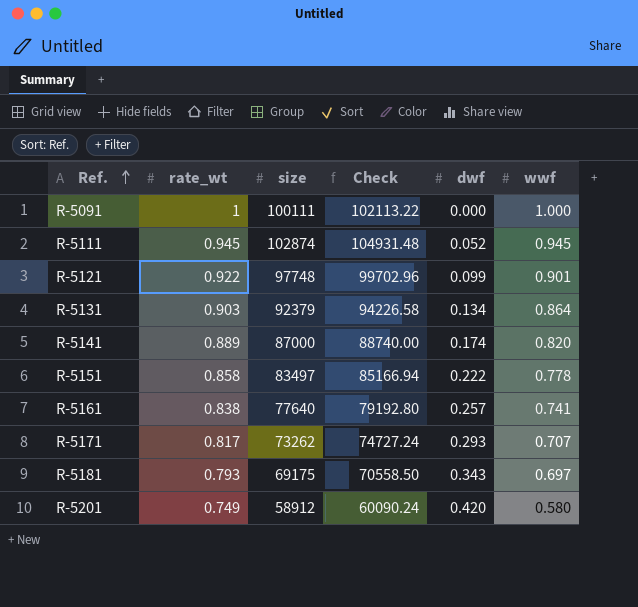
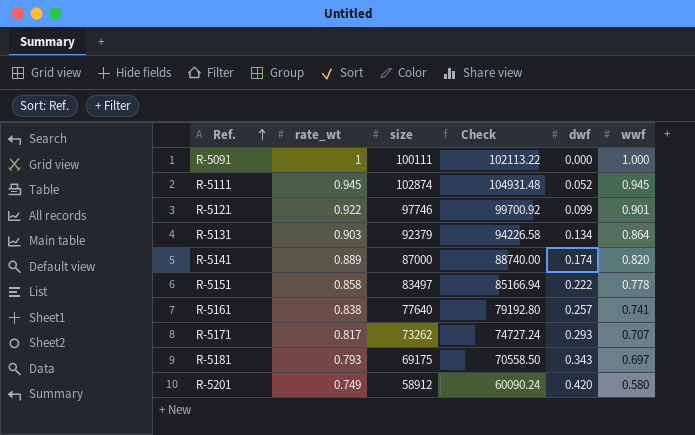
R-5121 | size: 97748 -> 97746
R-5121 | Check: 99702.96 -> 99700.92

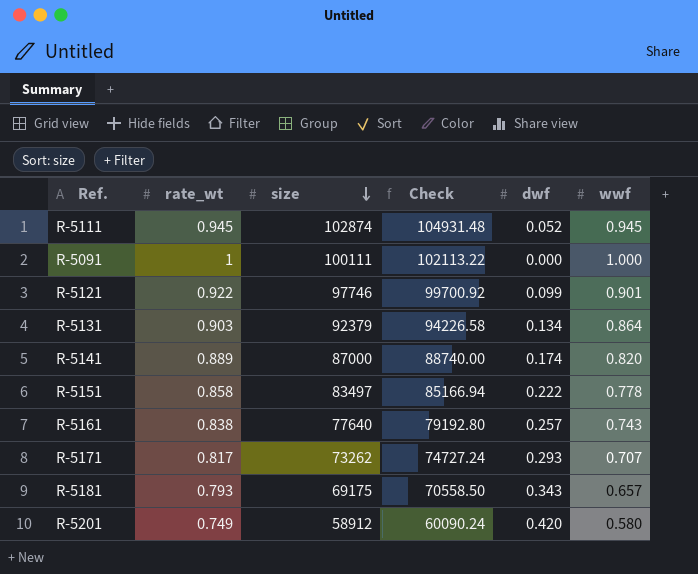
row order: Ref. ascending -> size descending
R-5161 | wwf: 0.741 -> 0.743
R-5181 | wwf: 0.697 -> 0.657

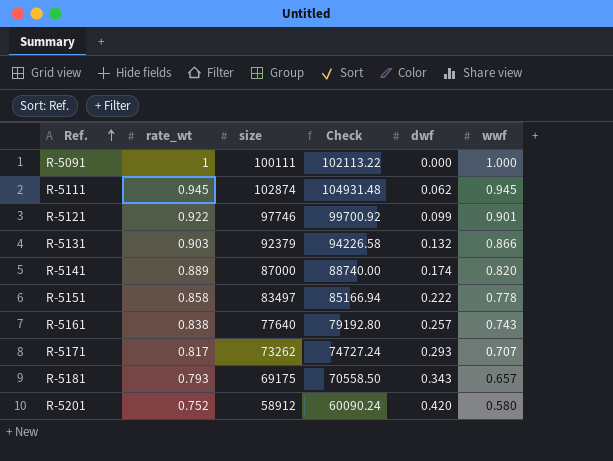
row order: size descending -> Ref. ascending
R-5111 | dwf: 0.052 -> 0.062
R-5131 | dwf: 0.134 -> 0.132
R-5131 | wwf: 0.864 -> 0.866
R-5201 | rate_wt: 0.749 -> 0.752

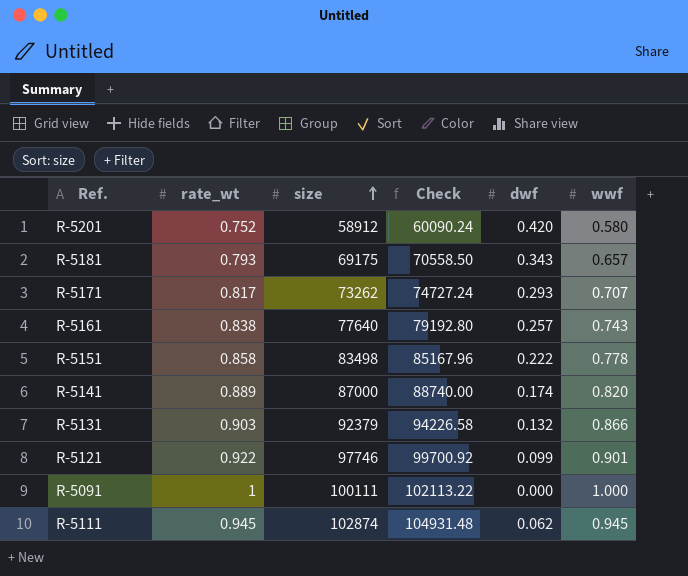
row order: Ref. ascending -> size ascending
R-5151 | size: 83497 -> 83498
R-5151 | Check: 85166.94 -> 85167.96

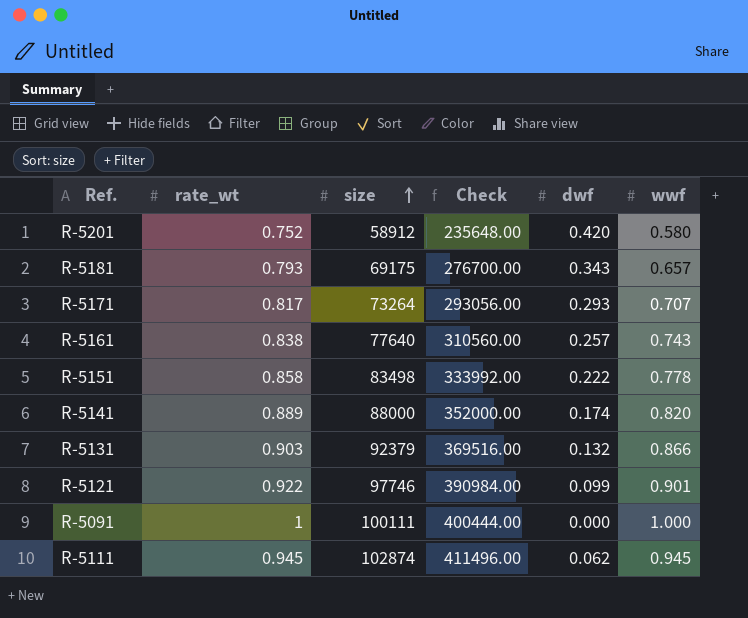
column Check | formula: [size] * 1.02 -> [size] * 4
R-5171 | size: 73262 -> 73264
R-5141 | size: 87000 -> 88000

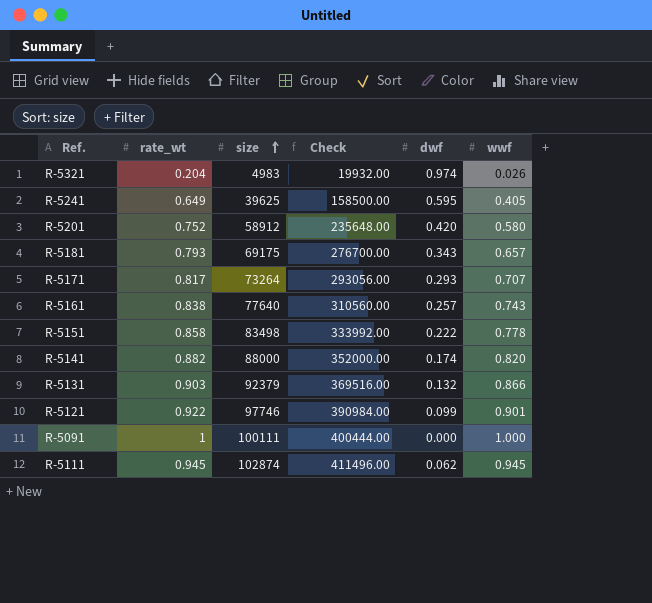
row R-5321: none -> 0.204 | 4983 | 19932.00 | 0.974 | 0.026
row R-5241: none -> 0.649 | 39625 | 158500.00 | 0.595 | 0.405
R-5141 | rate_wt: 0.889 -> 0.882

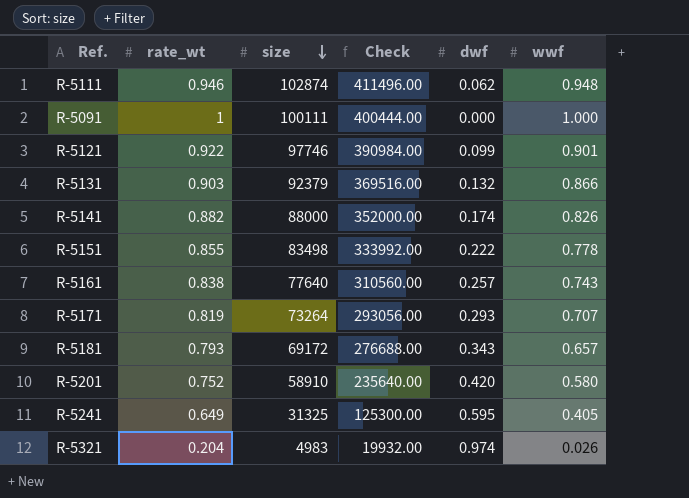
row order: size ascending -> size descending
R-5111 | rate_wt: 0.945 -> 0.946
R-5111 | wwf: 0.945 -> 0.948
R-5141 | wwf: 0.820 -> 0.826
R-5151 | rate_wt: 0.858 -> 0.855
R-5171 | rate_wt: 0.817 -> 0.819
R-5181 | size: 69175 -> 69172
R-5181 | Check: 276700.00 -> 276688.00
R-5201 | size: 58912 -> 58910
R-5201 | Check: 235648.00 -> 235640.00
R-5241 | size: 39625 -> 31325
R-5241 | Check: 158500.00 -> 125300.00

